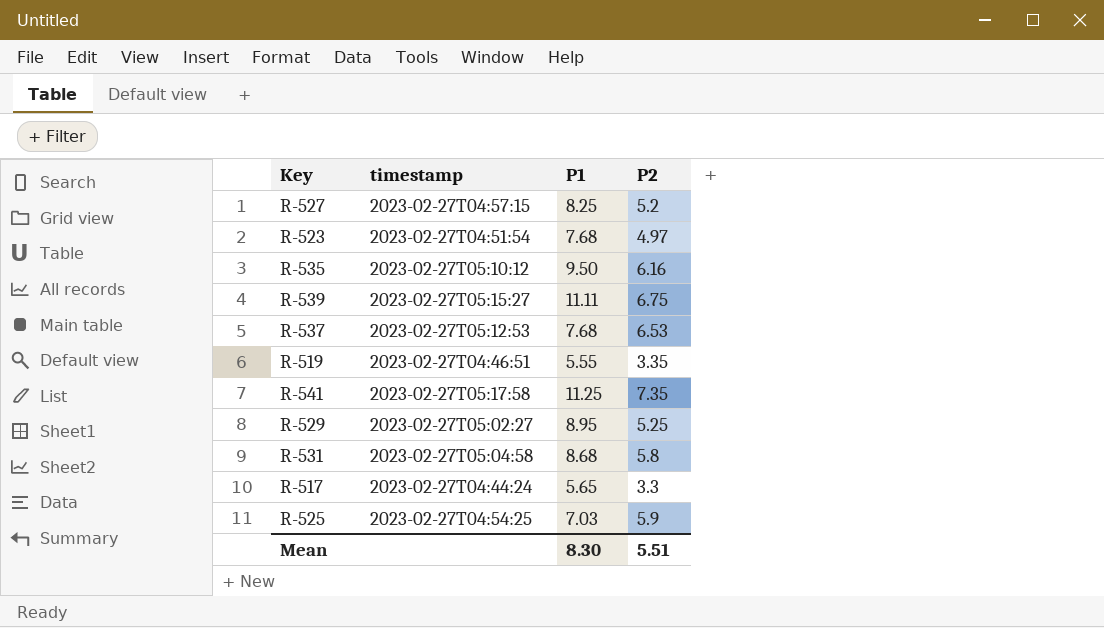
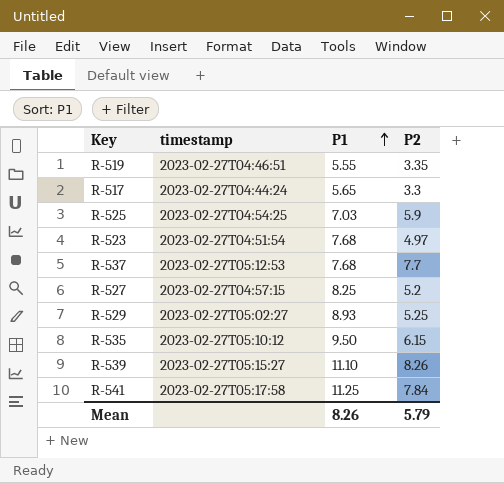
row order: none -> P1 ascending
row R-531: 2023-02-27T05:04:58 | 8.68 | 5.8 -> none
R-537 | P2: 6.53 -> 7.7
R-529 | P1: 8.95 -> 8.93
R-535 | P2: 6.16 -> 6.15
R-539 | P1: 11.11 -> 11.10
R-539 | P2: 6.75 -> 8.26
R-541 | P2: 7.35 -> 7.84
Mean | P1: 8.30 -> 8.26
Mean | P2: 5.51 -> 5.79

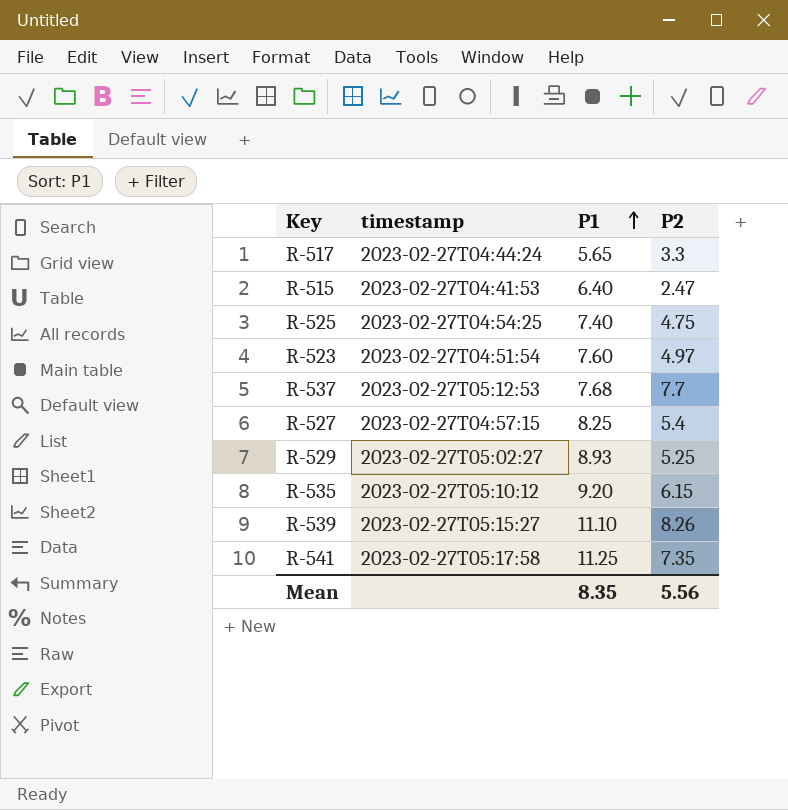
row R-519: 2023-02-27T04:46:51 | 5.55 | 3.35 -> none
row R-515: none -> 2023-02-27T04:41:53 | 6.40 | 2.47
R-525 | P1: 7.03 -> 7.40
R-525 | P2: 5.9 -> 4.75
R-523 | P1: 7.68 -> 7.60
R-527 | P2: 5.2 -> 5.4
R-535 | P1: 9.50 -> 9.20
R-541 | P2: 7.84 -> 7.35
Mean | P1: 8.26 -> 8.35
Mean | P2: 5.79 -> 5.56

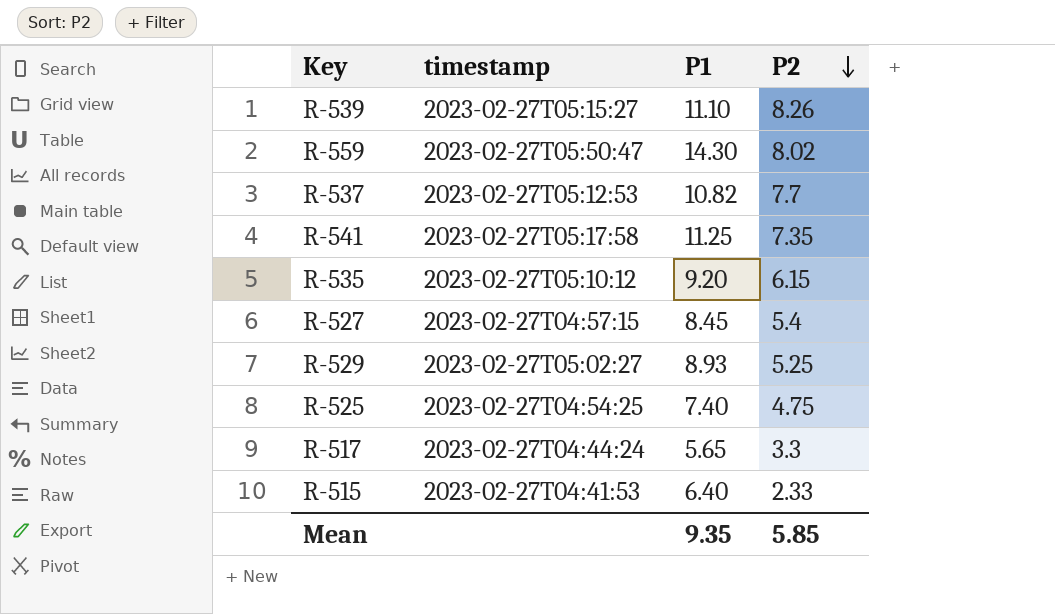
row order: P1 ascending -> P2 descending
row R-523: 2023-02-27T04:51:54 | 7.60 | 4.97 -> none
row R-559: none -> 2023-02-27T05:50:47 | 14.30 | 8.02
R-537 | P1: 7.68 -> 10.82
R-527 | P1: 8.25 -> 8.45
R-515 | P2: 2.47 -> 2.33
Mean | P1: 8.35 -> 9.35
Mean | P2: 5.56 -> 5.85

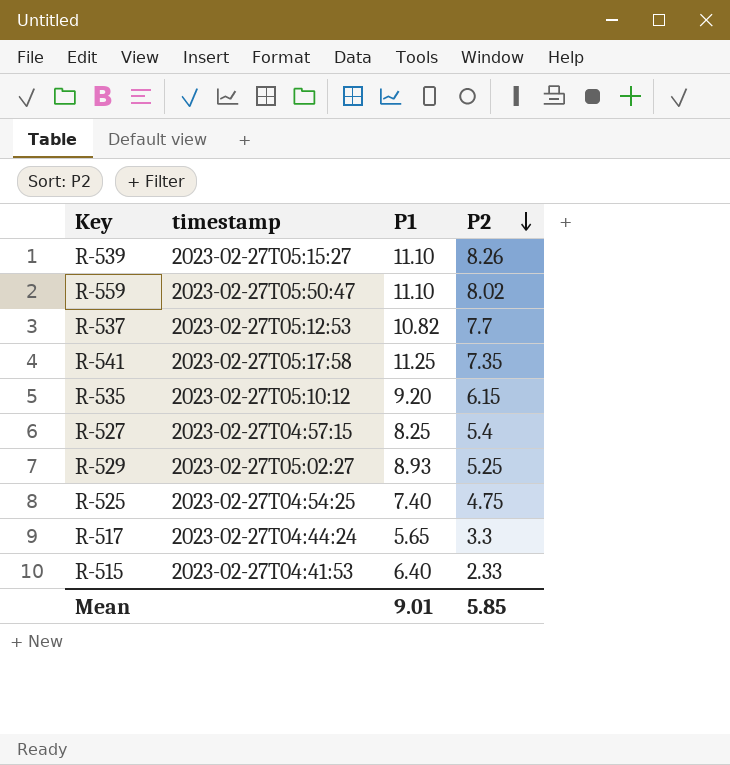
R-559 | P1: 14.30 -> 11.10
R-527 | P1: 8.45 -> 8.25
Mean | P1: 9.35 -> 9.01

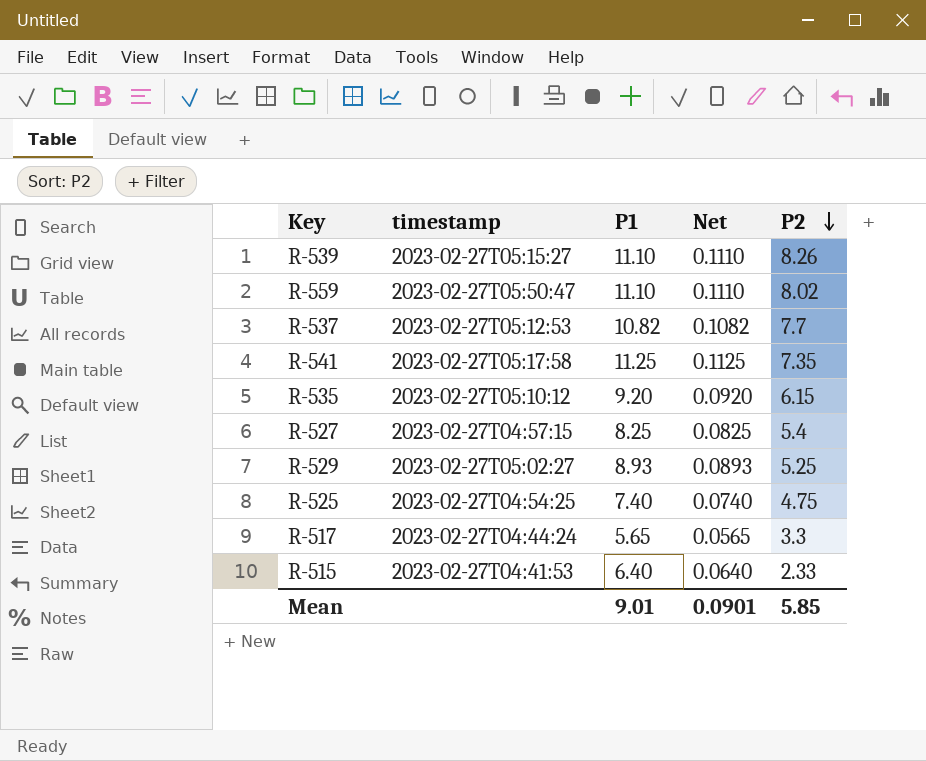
column Net | formula: none -> [P1] * 0.01

